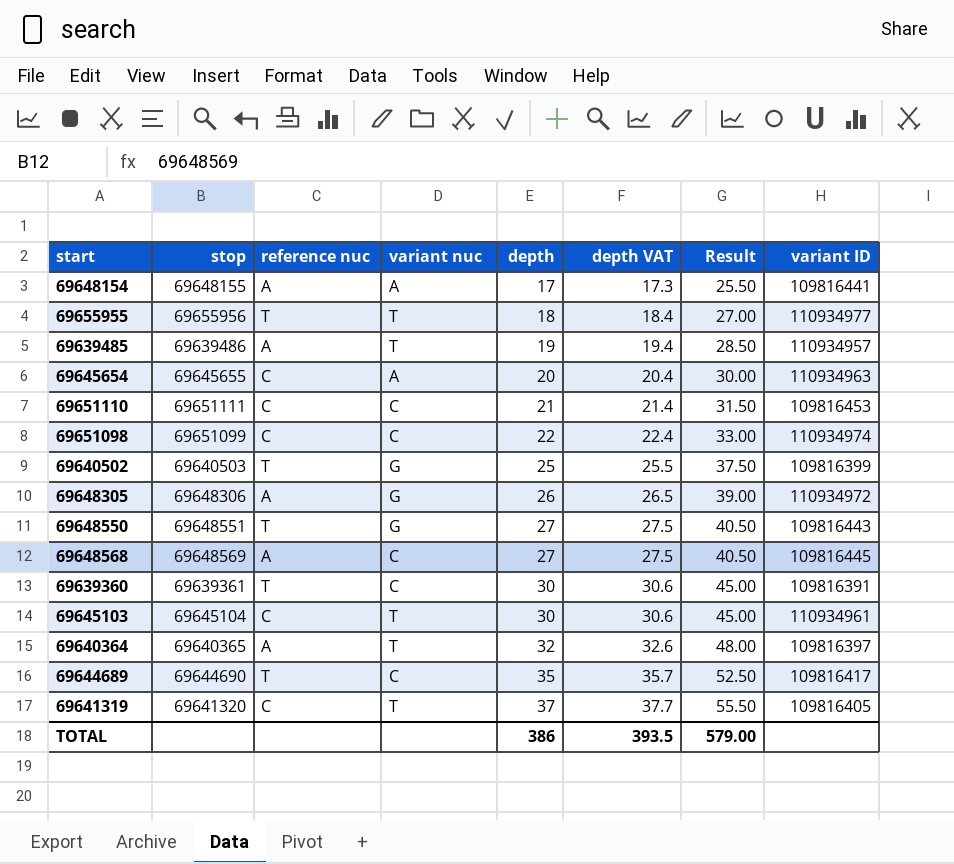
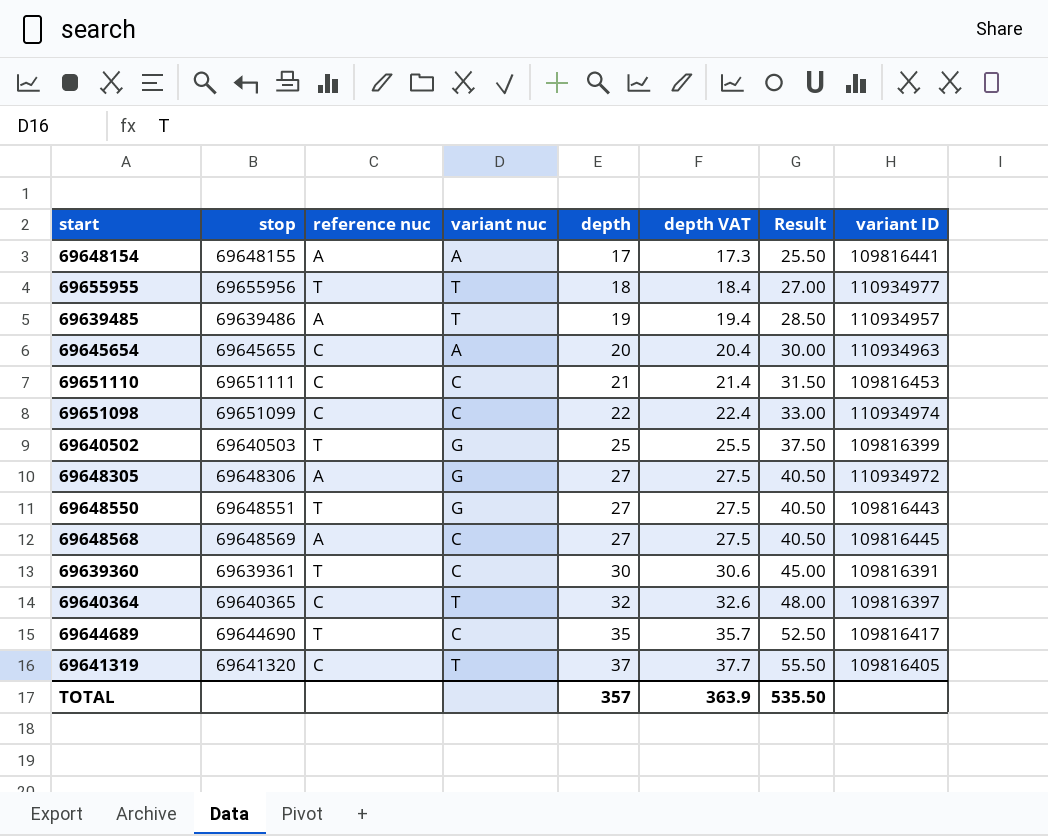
row 69645103: 69645104 | C | T | 30 | 30.6 | 45.00 | 110934961 -> none
69648305 | depth: 26 -> 27
69648305 | depth VAT: 26.5 -> 27.5
69648305 | Result: 39.00 -> 40.50
69640364 | reference nuc: A -> C
TOTAL | depth: 386 -> 357
TOTAL | depth VAT: 393.5 -> 363.9
TOTAL | Result: 579.00 -> 535.50

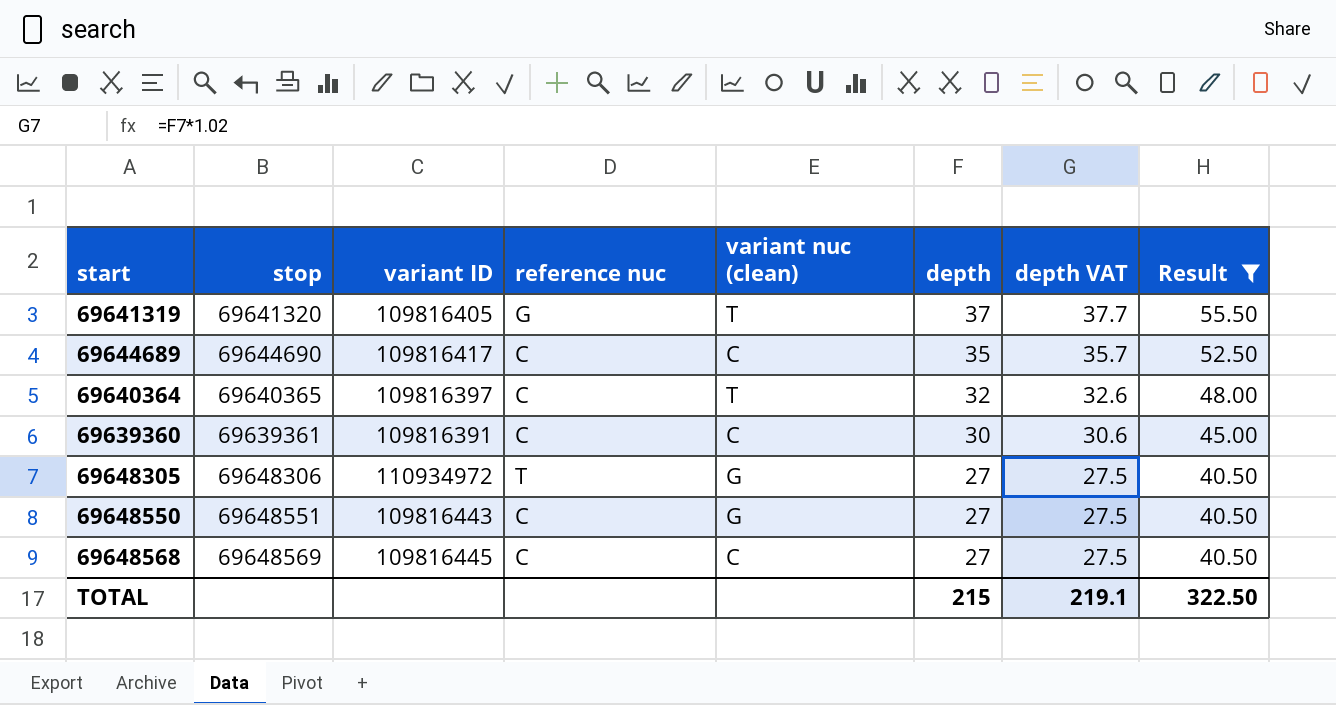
filter: none -> Result >= 40.50
row order: depth ascending -> depth descending
column variant ID | position: 8 -> 3
column name: variant nuc -> variant nuc (clean)
69641319 | reference nuc: C -> G
69644689 | reference nuc: T -> C
69639360 | reference nuc: T -> C
69648305 | reference nuc: A -> T
69648550 | reference nuc: T -> C
69648568 | reference nuc: A -> C
TOTAL | depth: 357 -> 215
TOTAL | depth VAT: 363.9 -> 219.1
TOTAL | Result: 535.50 -> 322.50

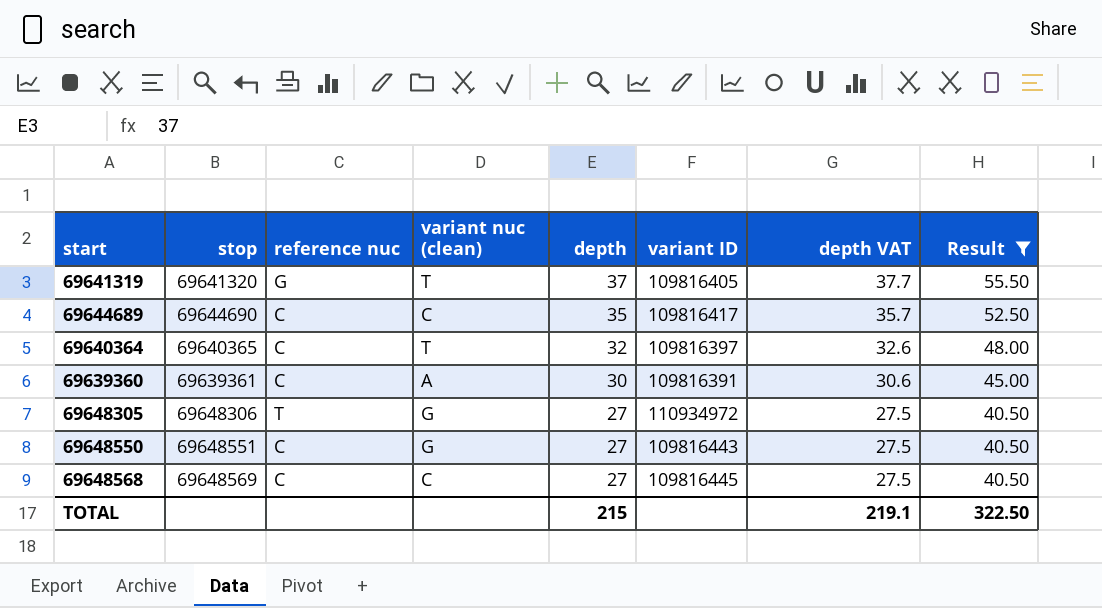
column variant ID | position: 3 -> 6
69639360 | variant nuc (clean): C -> A

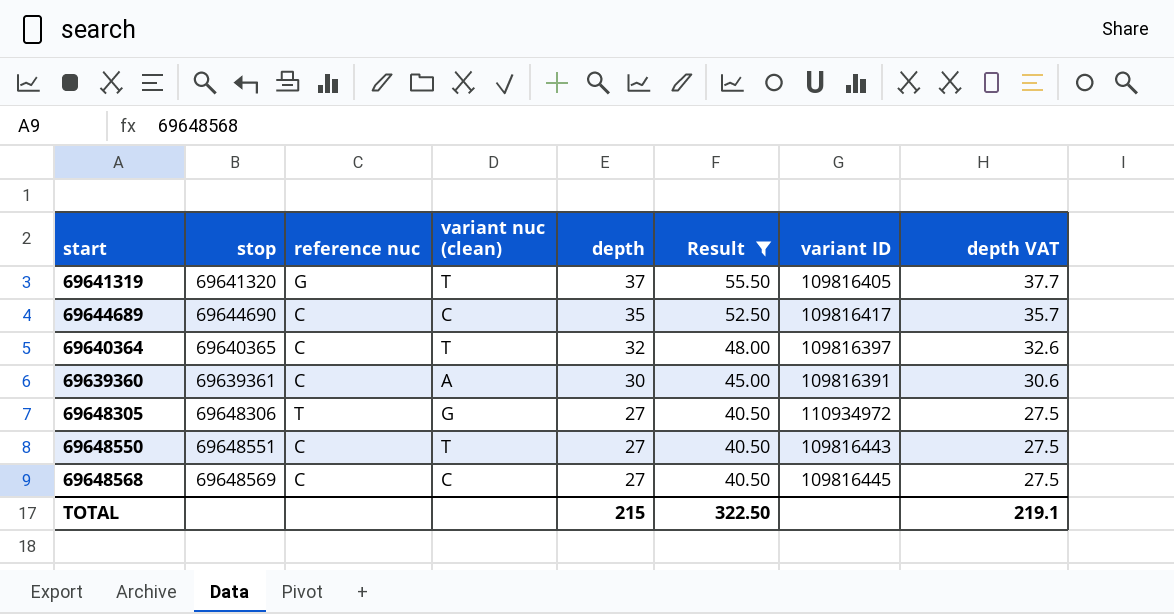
column Result | position: 8 -> 6
69648550 | variant nuc (clean): G -> T

